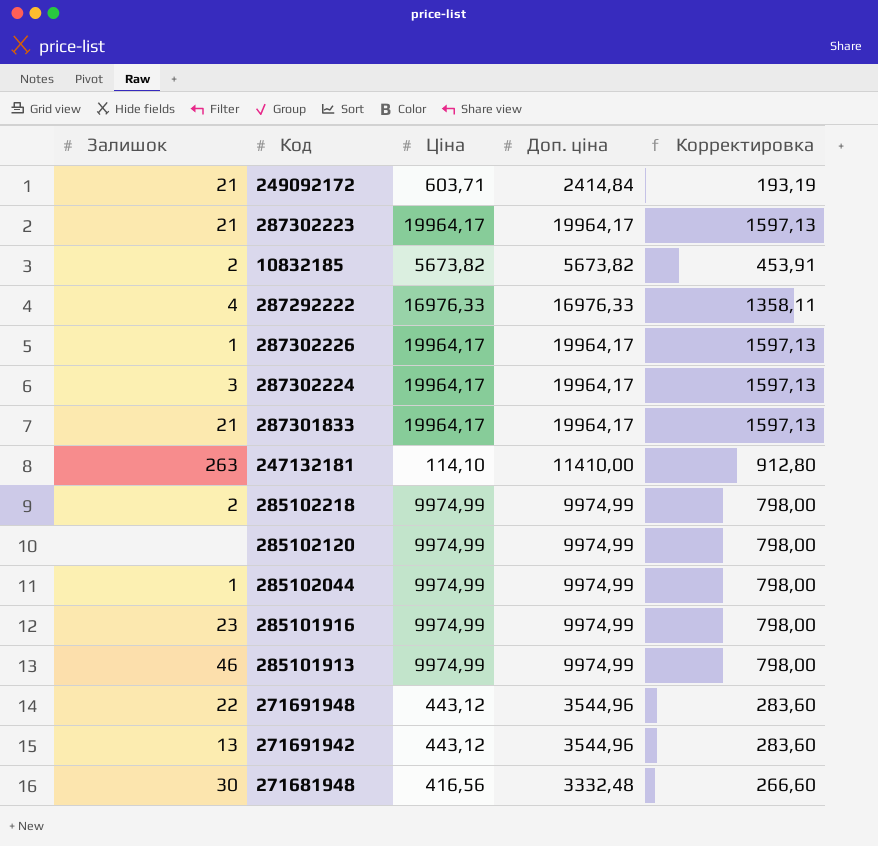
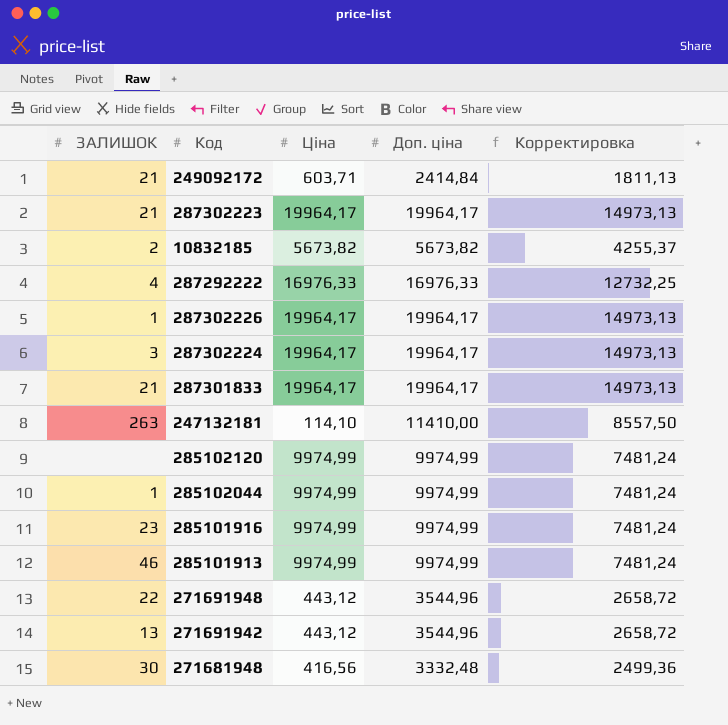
column name: Залишок -> ЗАЛИШОК
column Корректировка | formula: [Доп. ціна] * 0,08 -> [Доп. ціна] * 0,75
row 285102218: 2 | 9974,99 | 9974,99 | 798,00 -> none

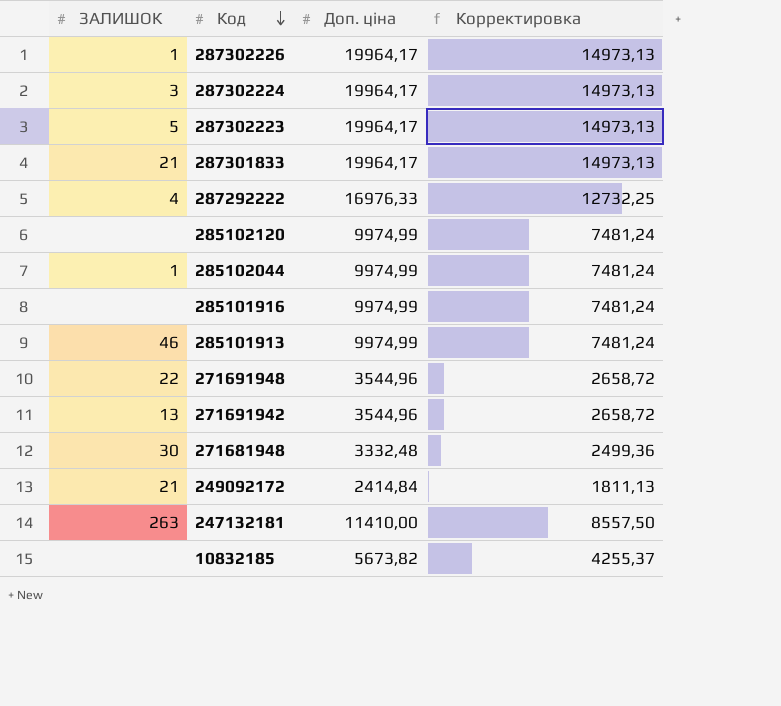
row order: none -> Код descending
column Ціна | position: 3 -> none
287302223 | ЗАЛИШОК: 21 -> 5
285101916 | ЗАЛИШОК: 23 -> none
10832185 | ЗАЛИШОК: 2 -> none

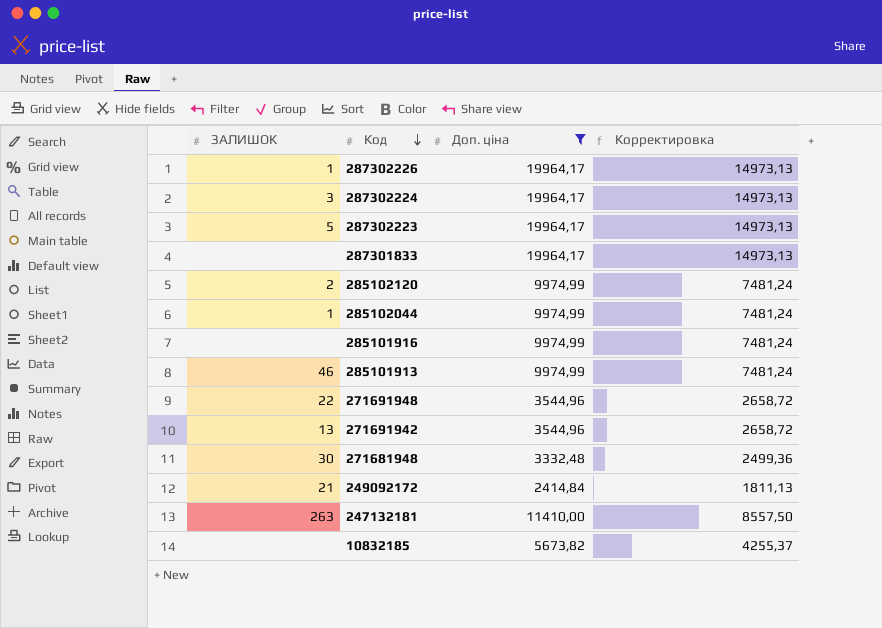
filter: none -> Доп. ціна != 16976,33
287301833 | ЗАЛИШОК: 21 -> none
285102120 | ЗАЛИШОК: none -> 2

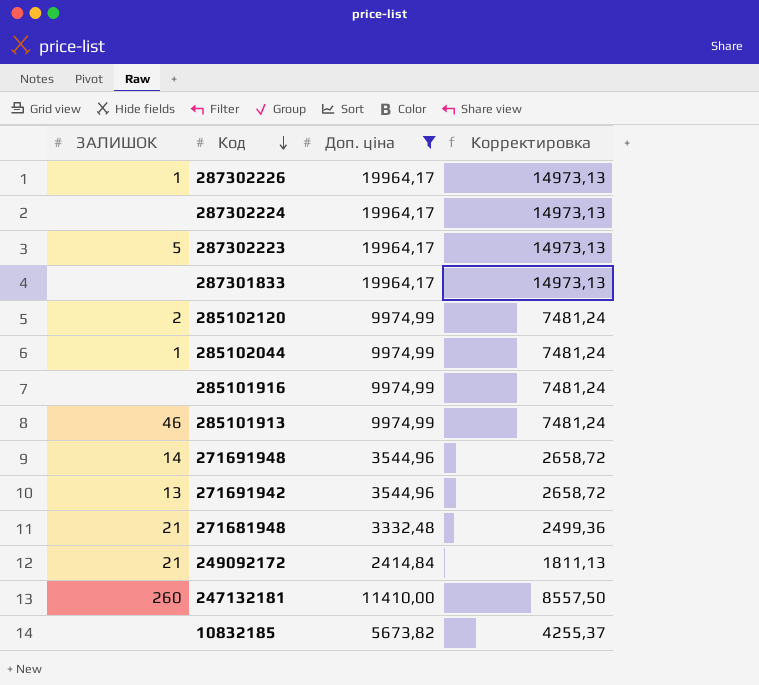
287302224 | ЗАЛИШОК: 3 -> none
271691948 | ЗАЛИШОК: 22 -> 14
271681948 | ЗАЛИШОК: 30 -> 21
247132181 | ЗАЛИШОК: 263 -> 260

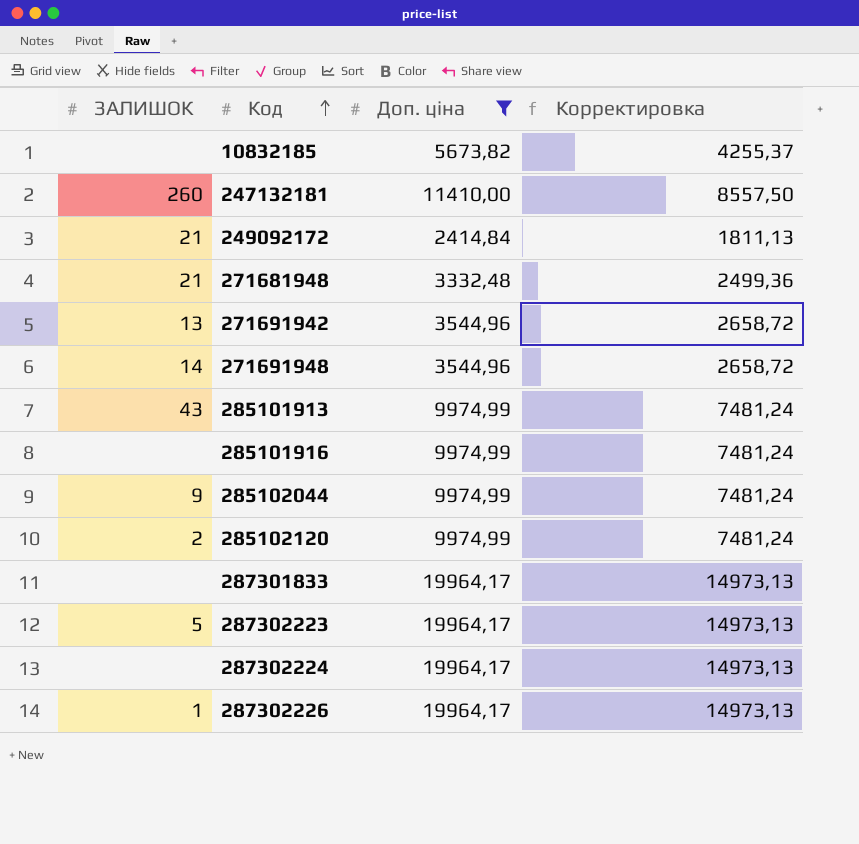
row order: Код descending -> Код ascending
285101913 | ЗАЛИШОК: 46 -> 43
285102044 | ЗАЛИШОК: 1 -> 9

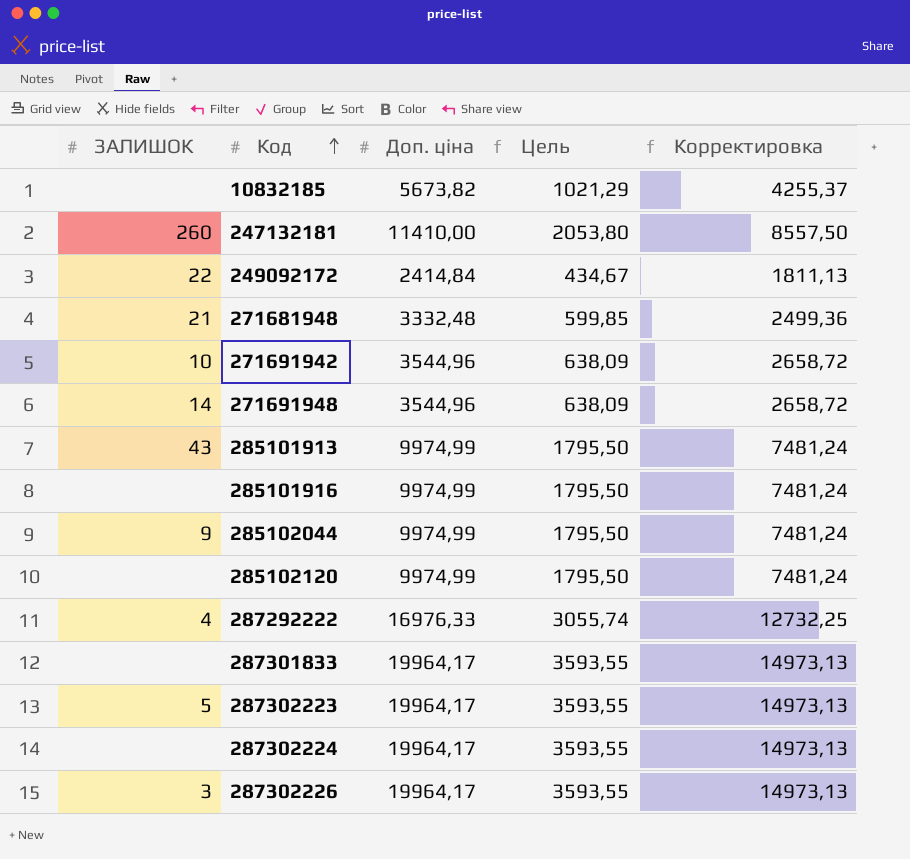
filter: Доп. ціна != 16976,33 -> none
column Цель | formula: none -> [Доп. ціна] * 0,18
249092172 | ЗАЛИШОК: 21 -> 22
271691942 | ЗАЛИШОК: 13 -> 10
285102120 | ЗАЛИШОК: 2 -> none
287302226 | ЗАЛИШОК: 1 -> 3

